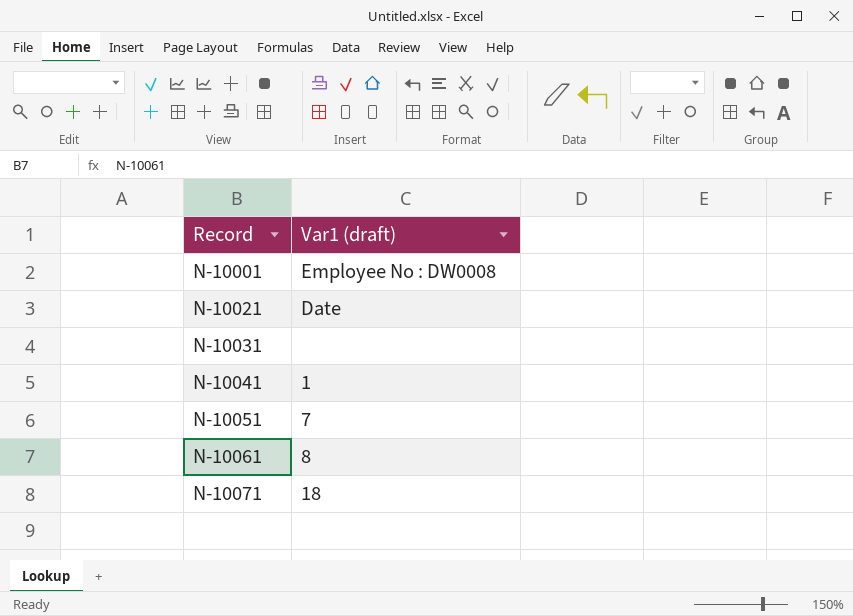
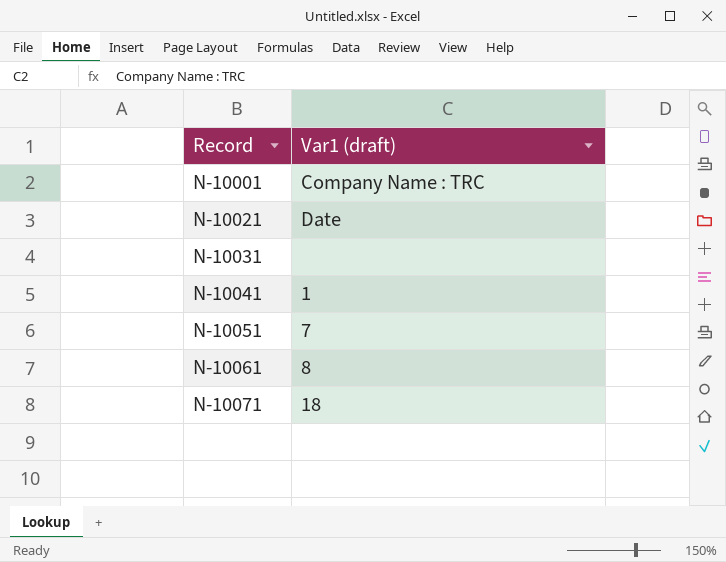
N-10001 | Var1 (draft): Employee No : DW0008 -> Company Name : TRC

